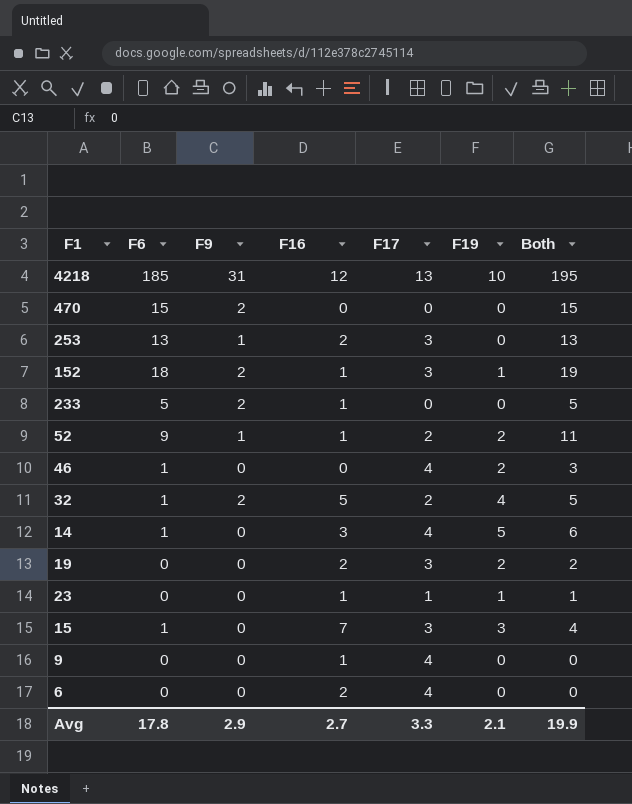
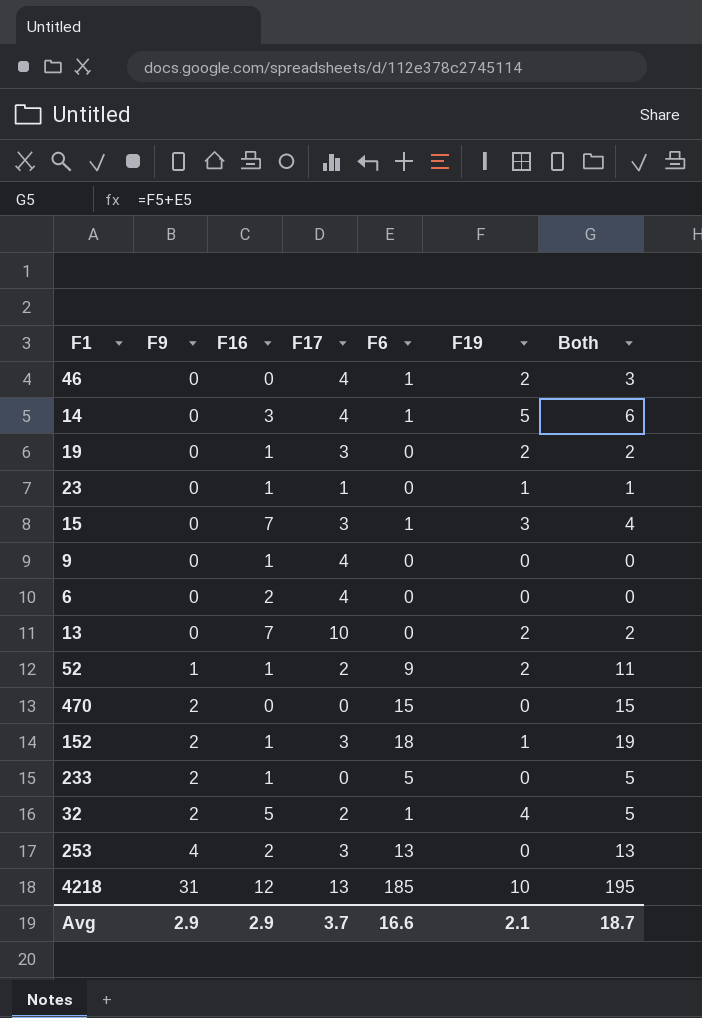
row order: none -> F9 ascending
column F6 | position: 2 -> 5
19 | F16: 2 -> 1
row 13: none -> 0 | 7 | 10 | 0 | 2 | 2
253 | F9: 1 -> 4
Avg | F16: 2.7 -> 2.9
Avg | F17: 3.3 -> 3.7
Avg | F6: 17.8 -> 16.6
Avg | Both: 19.9 -> 18.7

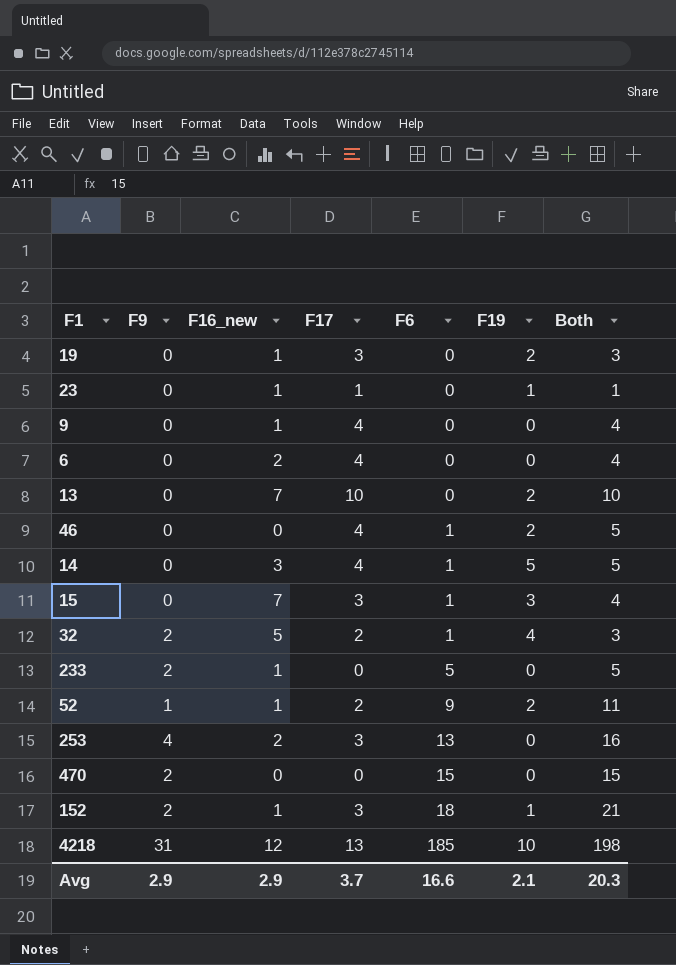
row order: F9 ascending -> F6 ascending
column name: F16 -> F16_new
column Both | formula: [F6] + [F19] -> [F17] + [F6]
Avg | Both: 18.7 -> 20.3

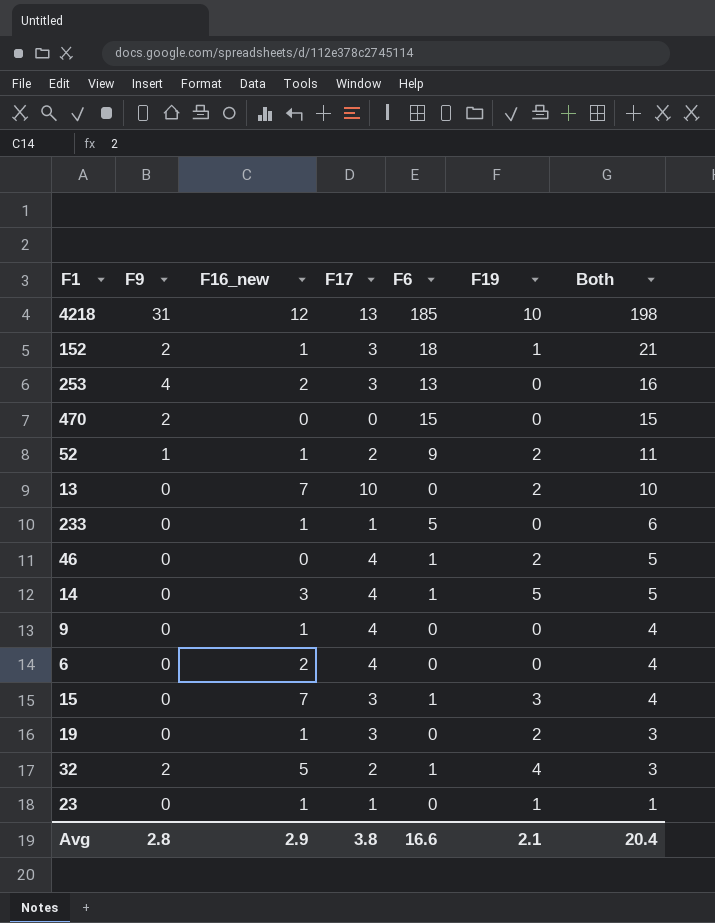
row order: F6 ascending -> Both descending
233 | F9: 2 -> 0
233 | F17: 0 -> 1
233 | Both: 5 -> 6
Avg | F9: 2.9 -> 2.8
Avg | F17: 3.7 -> 3.8
Avg | Both: 20.3 -> 20.4

